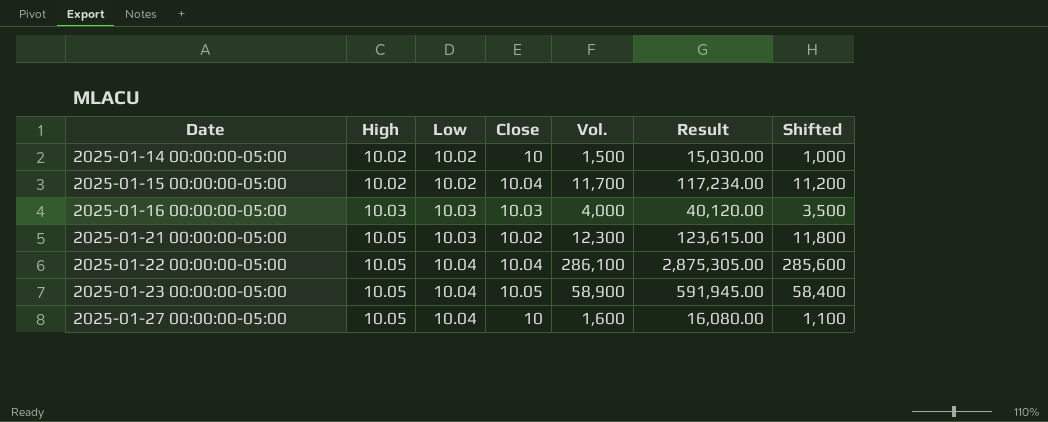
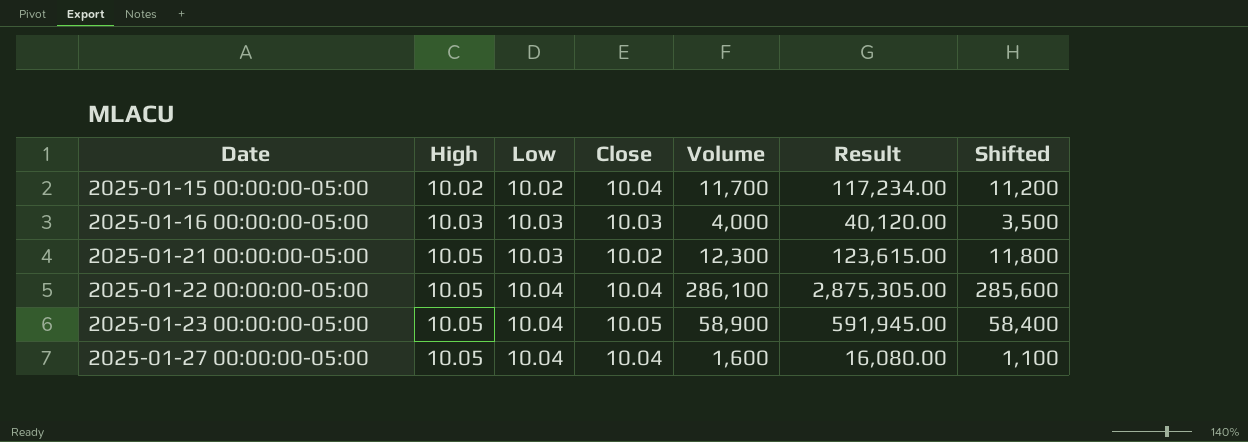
column name: Vol. -> Volume
row 2025-01-14 00:00:00-05:00: 10.02 | 10.02 | 10 | 1,500 | 15,030.00 | 1,000 -> none
2025-01-27 00:00:00-05:00 | Close: 10 -> 10.04

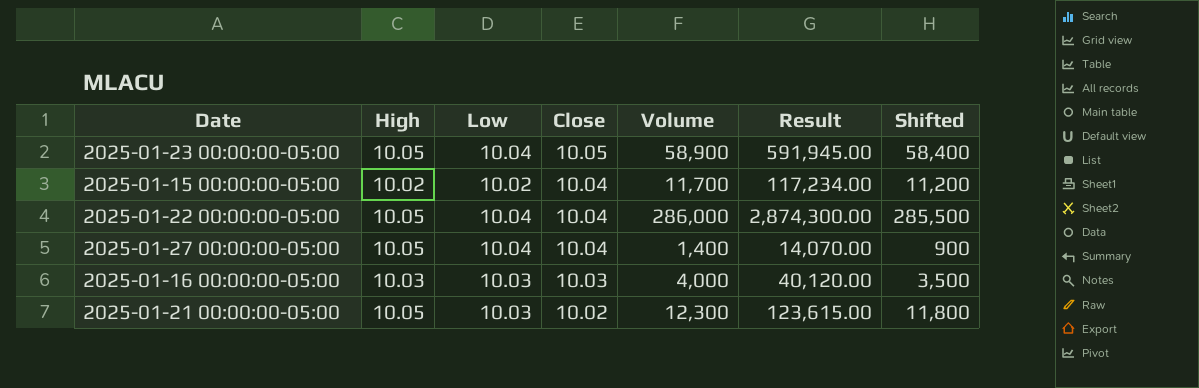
row order: Date ascending -> Close descending
2025-01-22 00:00:00-05:00 | Volume: 286,100 -> 286,000
2025-01-22 00:00:00-05:00 | Result: 2,875,305.00 -> 2,874,300.00
2025-01-22 00:00:00-05:00 | Shifted: 285,600 -> 285,500
2025-01-27 00:00:00-05:00 | Volume: 1,600 -> 1,400
2025-01-27 00:00:00-05:00 | Result: 16,080.00 -> 14,070.00
2025-01-27 00:00:00-05:00 | Shifted: 1,100 -> 900

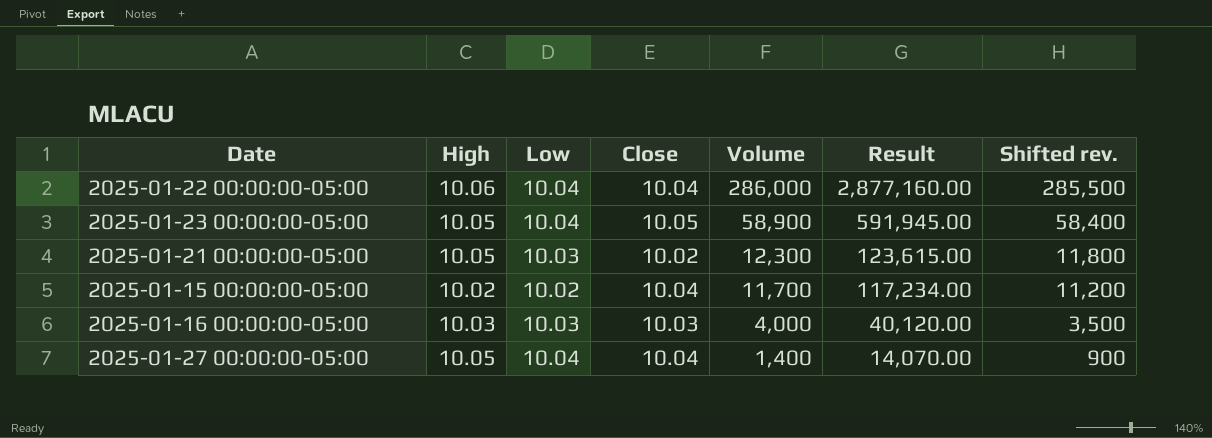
row order: Close descending -> Volume descending
column name: Shifted -> Shifted rev.
2025-01-22 00:00:00-05:00 | High: 10.05 -> 10.06
2025-01-22 00:00:00-05:00 | Result: 2,874,300.00 -> 2,877,160.00

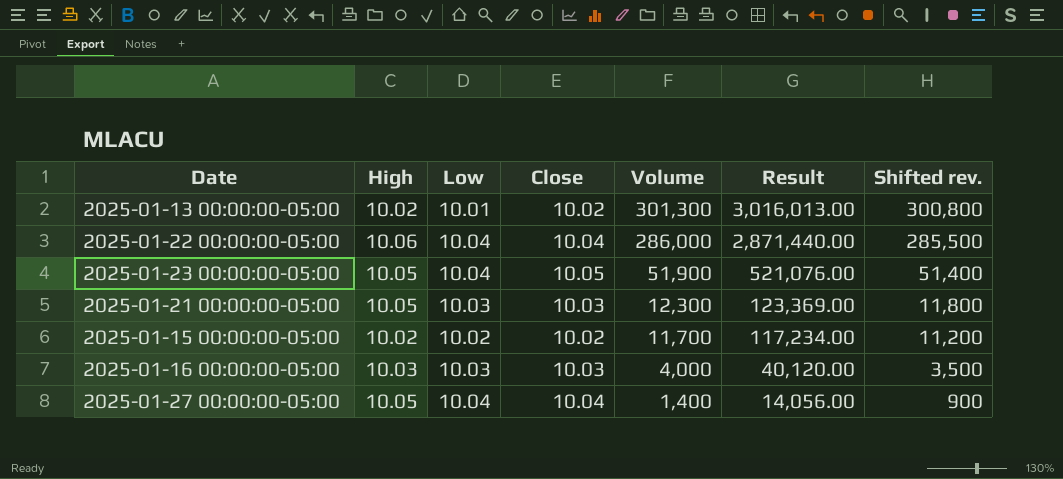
column Result | formula: [High] * [Volume] -> [Low] * [Volume]
row 2025-01-13 00:00:00-05:00: none -> 10.02 | 10.01 | 10.02 | 301,300 | 3,016,013.00 | 300,800
2025-01-23 00:00:00-05:00 | Volume: 58,900 -> 51,900
2025-01-23 00:00:00-05:00 | Shifted rev.: 58,400 -> 51,400
2025-01-21 00:00:00-05:00 | Close: 10.02 -> 10.03
2025-01-15 00:00:00-05:00 | Close: 10.04 -> 10.02

